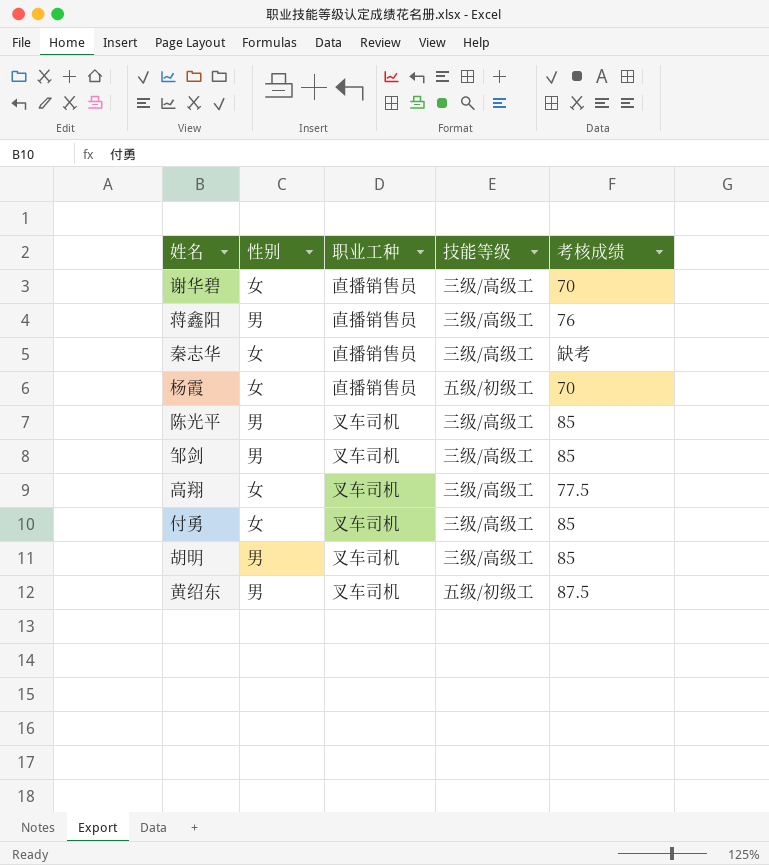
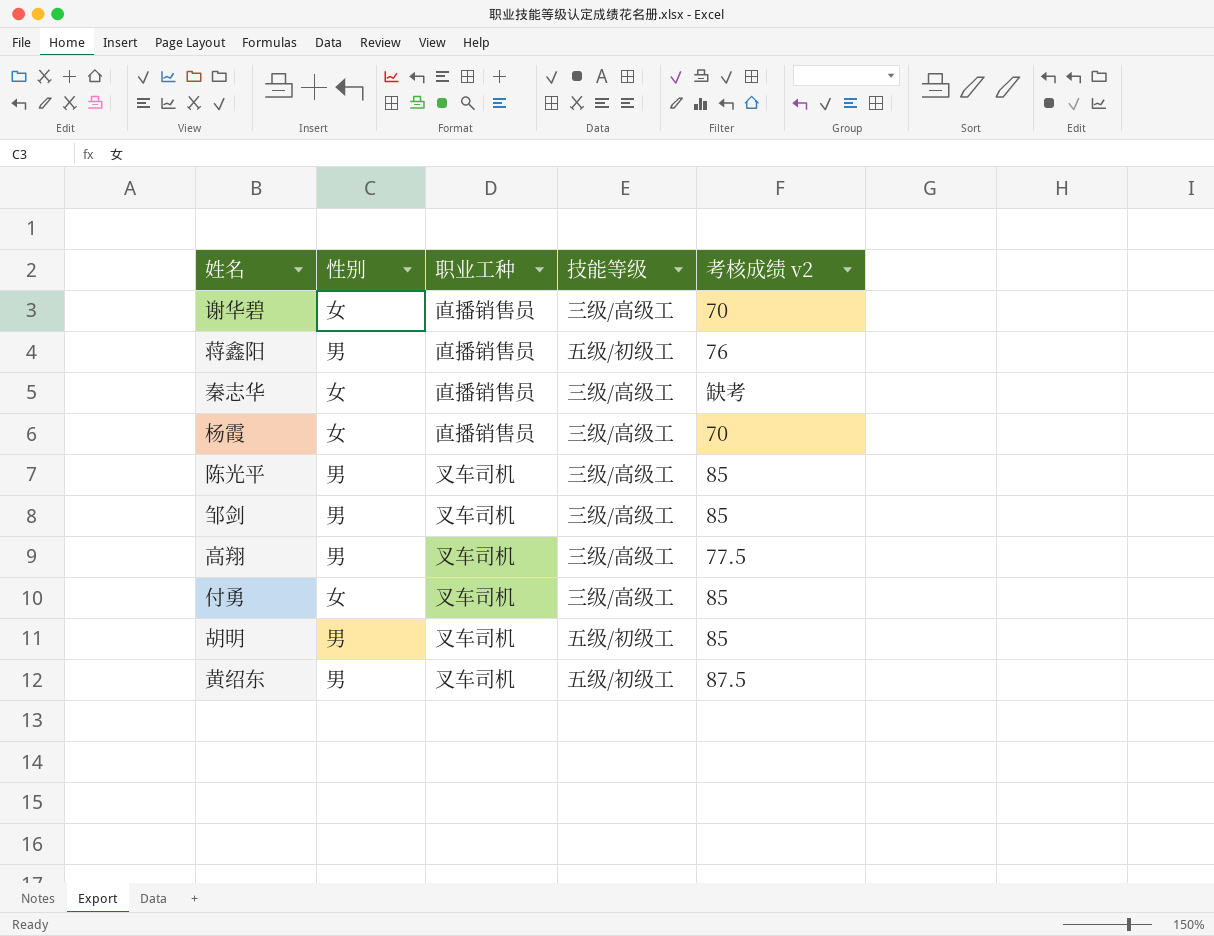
column name: 考核成绩 -> 考核成绩 v2
蒋鑫阳 | 技能等级: 三级/高级工 -> 五级/初级工
杨霞 | 技能等级: 五级/初级工 -> 三级/高级工
高翔 | 性别: 女 -> 男
胡明 | 技能等级: 三级/高级工 -> 五级/初级工

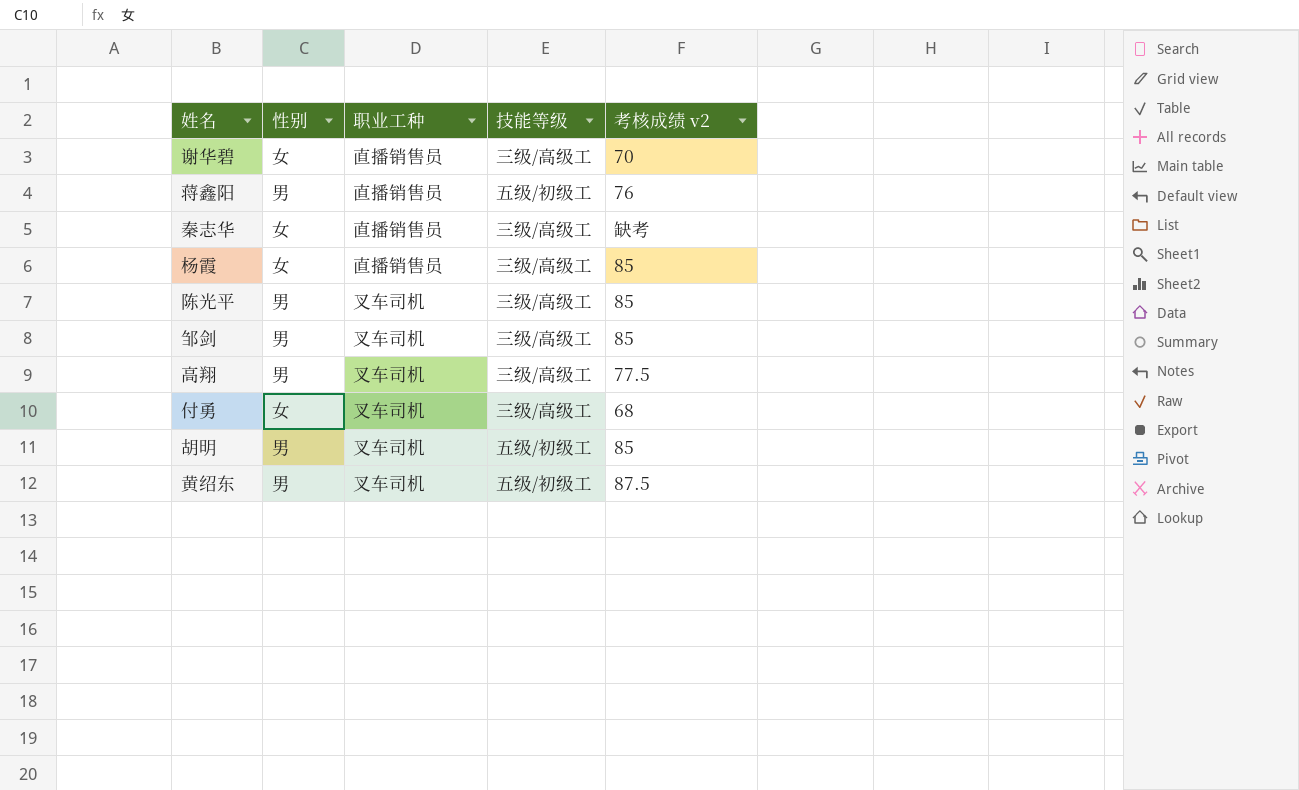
杨霞 | 考核成绩 v2: 70 -> 85
付勇 | 考核成绩 v2: 85 -> 68

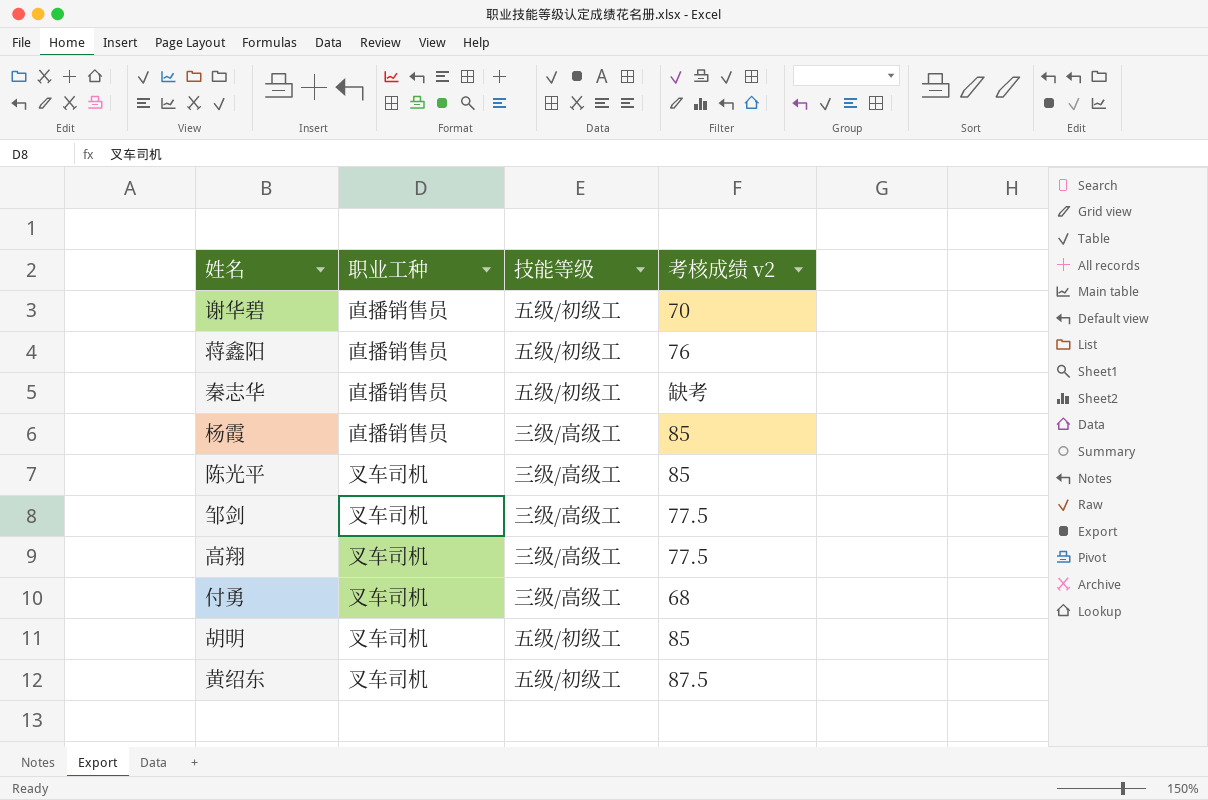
column 性别 | position: 2 -> none
谢华碧 | 技能等级: 三级/高级工 -> 五级/初级工
秦志华 | 技能等级: 三级/高级工 -> 五级/初级工
邹剑 | 考核成绩 v2: 85 -> 77.5

